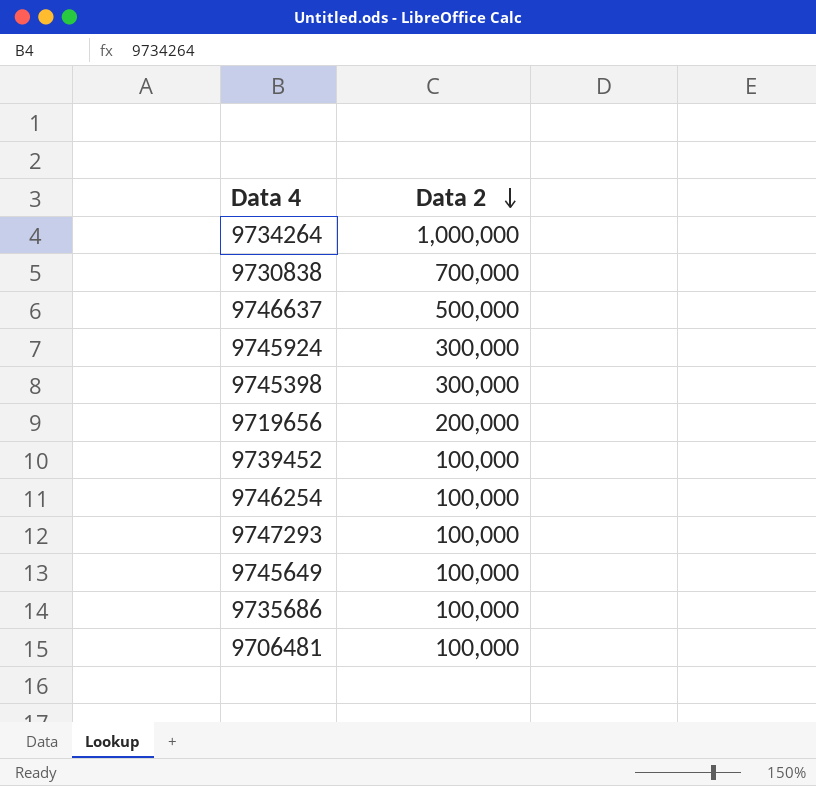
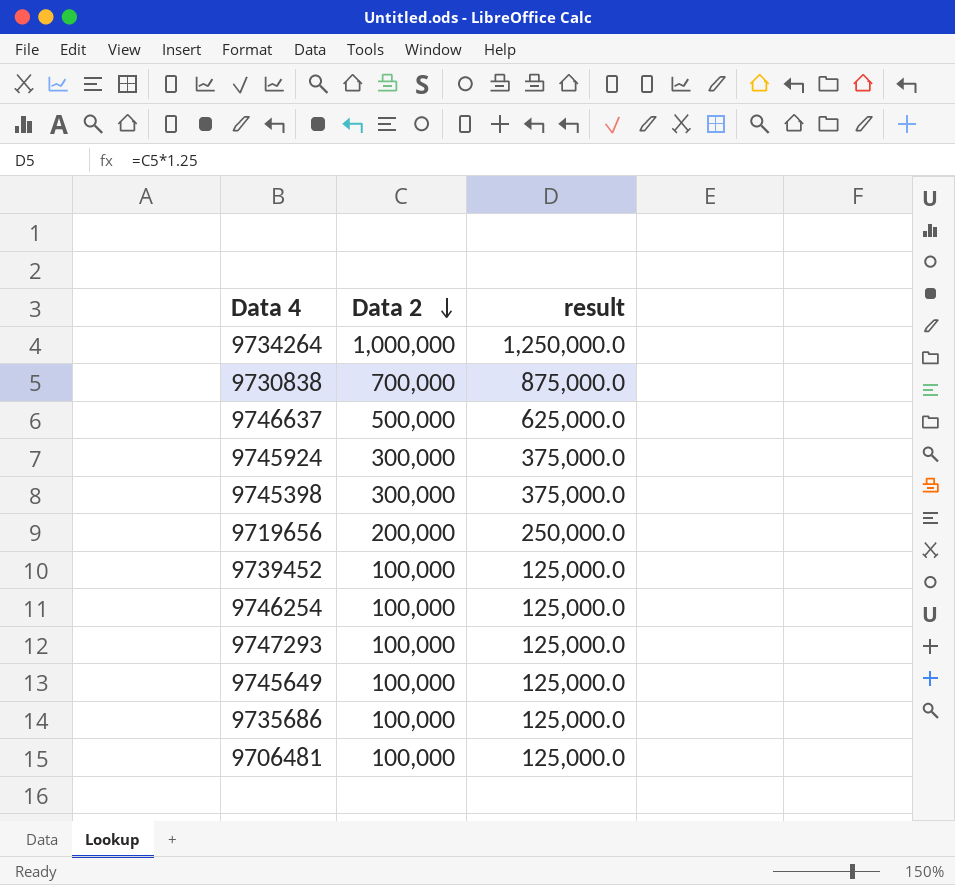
column result | formula: none -> [Data 2] * 1.25

